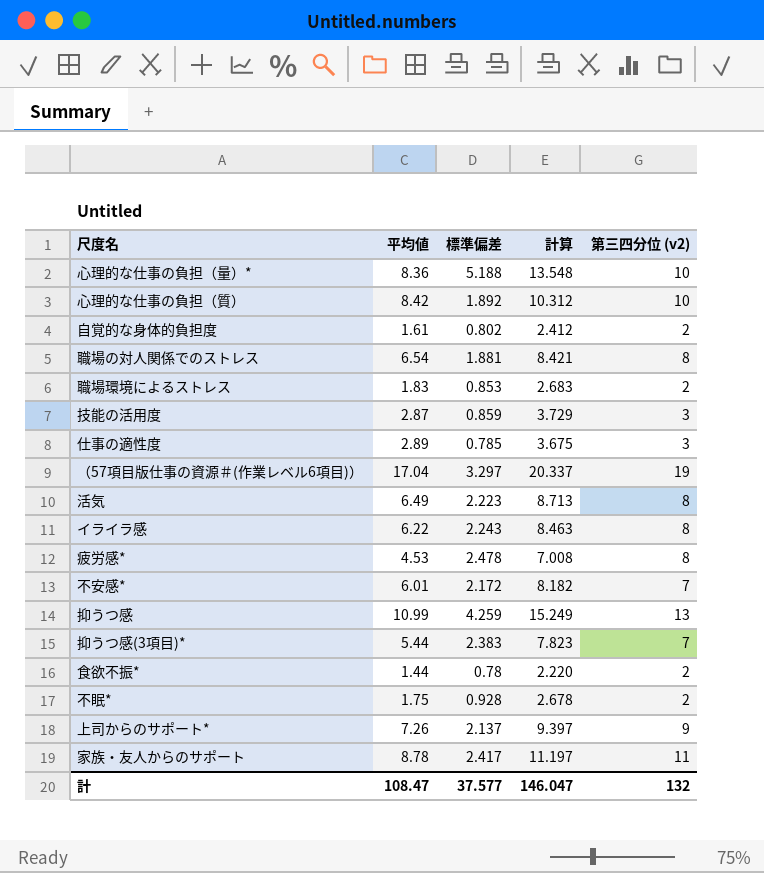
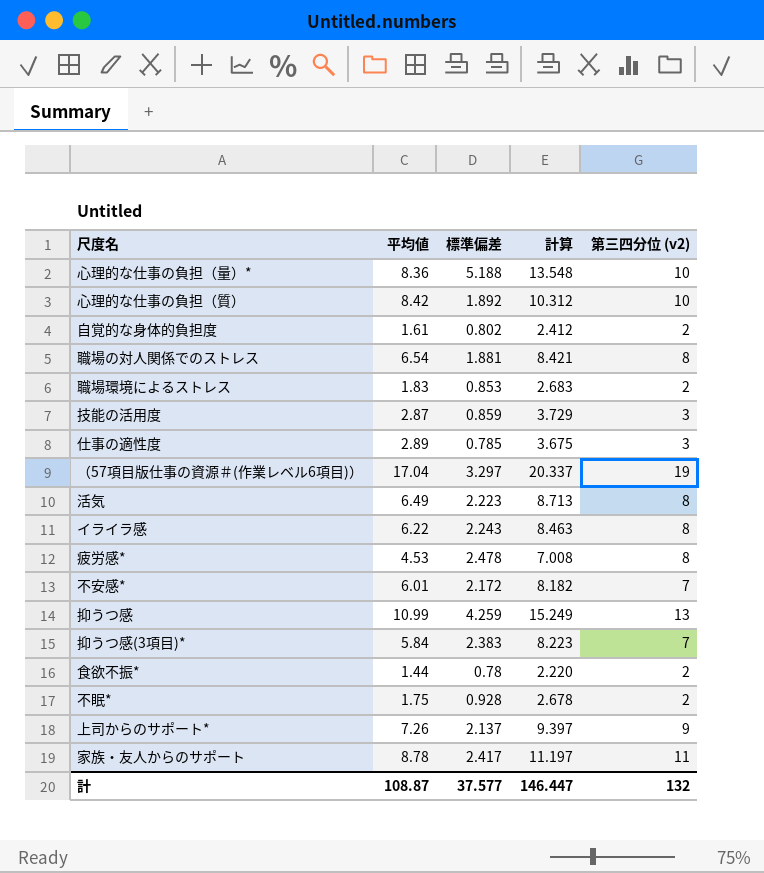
抑うつ感(3項目)* | 平均値: 5.44 -> 5.84
抑うつ感(3項目)* | 計算: 7.823 -> 8.223
計 | 平均値: 108.47 -> 108.87
計 | 計算: 146.047 -> 146.447

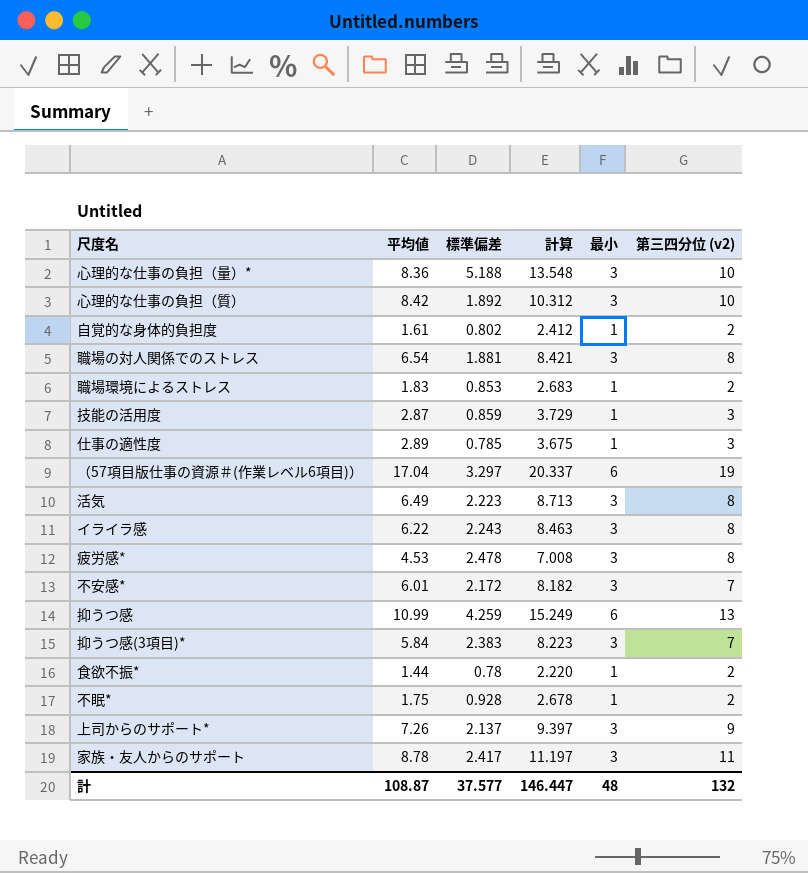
column 最小 | position: none -> 5

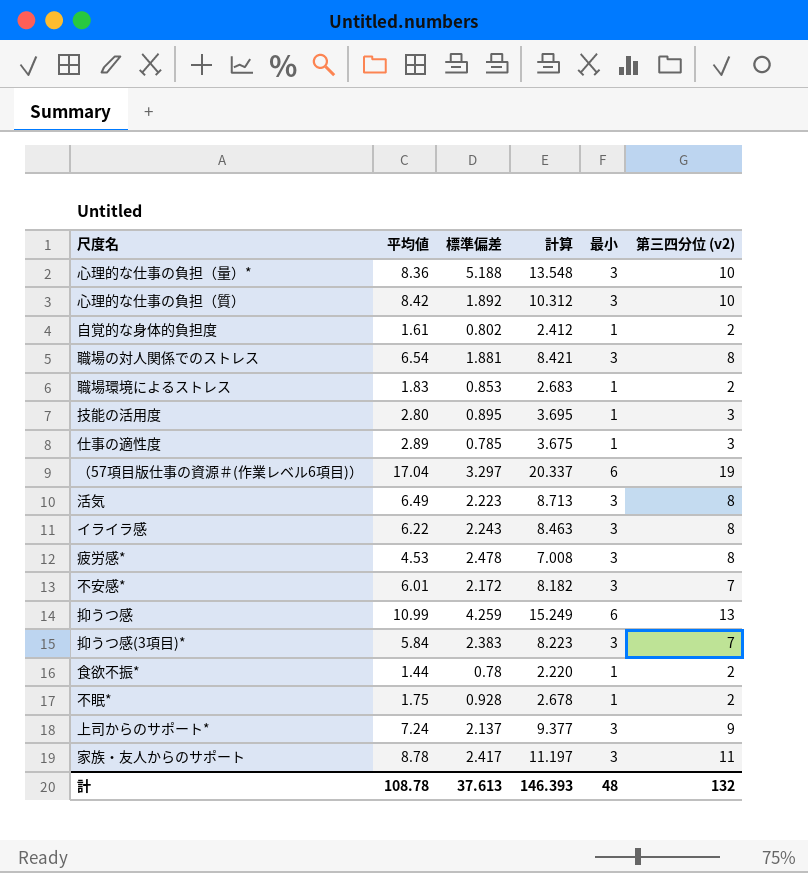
技能の活用度 | 平均値: 2.87 -> 2.80
技能の活用度 | 標準偏差: 0.859 -> 0.895
技能の活用度 | 計算: 3.729 -> 3.695
上司からのサポート* | 平均値: 7.26 -> 7.24
上司からのサポート* | 計算: 9.397 -> 9.377
計 | 平均値: 108.87 -> 108.78
計 | 標準偏差: 37.577 -> 37.613
計 | 計算: 146.447 -> 146.393

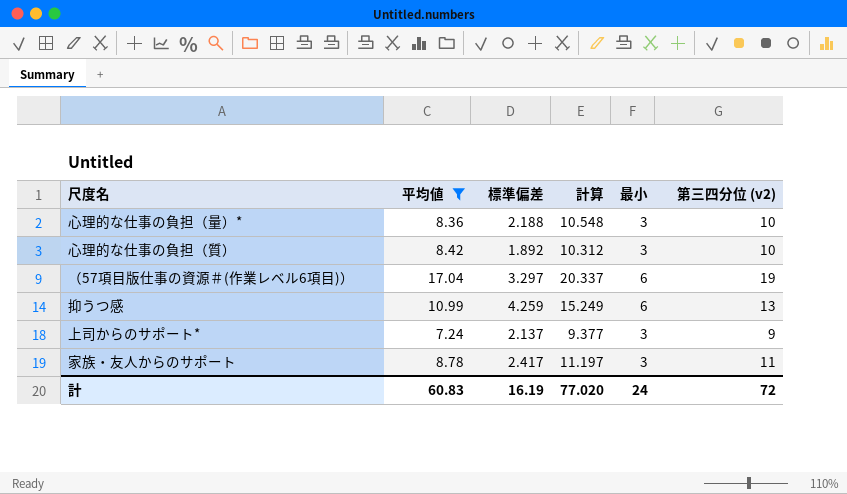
filter: none -> 平均値 >= 7.24
心理的な仕事の負担（量）* | 標準偏差: 5.188 -> 2.188
心理的な仕事の負担（量）* | 計算: 13.548 -> 10.548
計 | 平均値: 108.78 -> 60.83
計 | 標準偏差: 37.613 -> 16.19
計 | 計算: 146.393 -> 77.020
計 | 最小: 48 -> 24
計 | 第三四分位 (v2): 132 -> 72

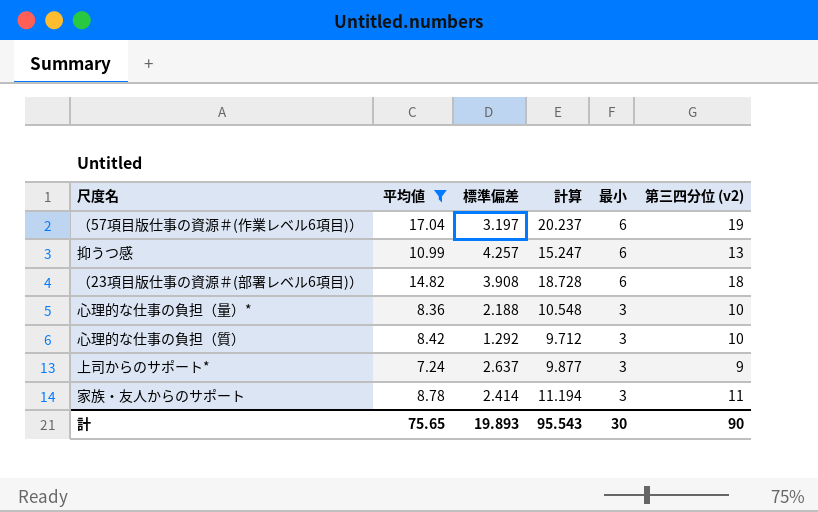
row order: none -> 最小 descending
（57項目版仕事の資源＃(作業レベル6項目)） | 標準偏差: 3.297 -> 3.197
（57項目版仕事の資源＃(作業レベル6項目)） | 計算: 20.337 -> 20.237
抑うつ感 | 標準偏差: 4.259 -> 4.257
抑うつ感 | 計算: 15.249 -> 15.247
row （23項目版仕事の資源＃(部署レベル6項目)）: none -> 14.82 | 3.908 | 18.728 | 6 | 18
心理的な仕事の負担（質） | 標準偏差: 1.892 -> 1.292
心理的な仕事の負担（質） | 計算: 10.312 -> 9.712
上司からのサポート* | 標準偏差: 2.137 -> 2.637
上司からのサポート* | 計算: 9.377 -> 9.877
家族・友人からのサポート | 標準偏差: 2.417 -> 2.414
家族・友人からのサポート | 計算: 11.197 -> 11.194
計 | 平均値: 60.83 -> 75.65
計 | 標準偏差: 16.19 -> 19.893
計 | 計算: 77.020 -> 95.543
計 | 最小: 24 -> 30
計 | 第三四分位 (v2): 72 -> 90

